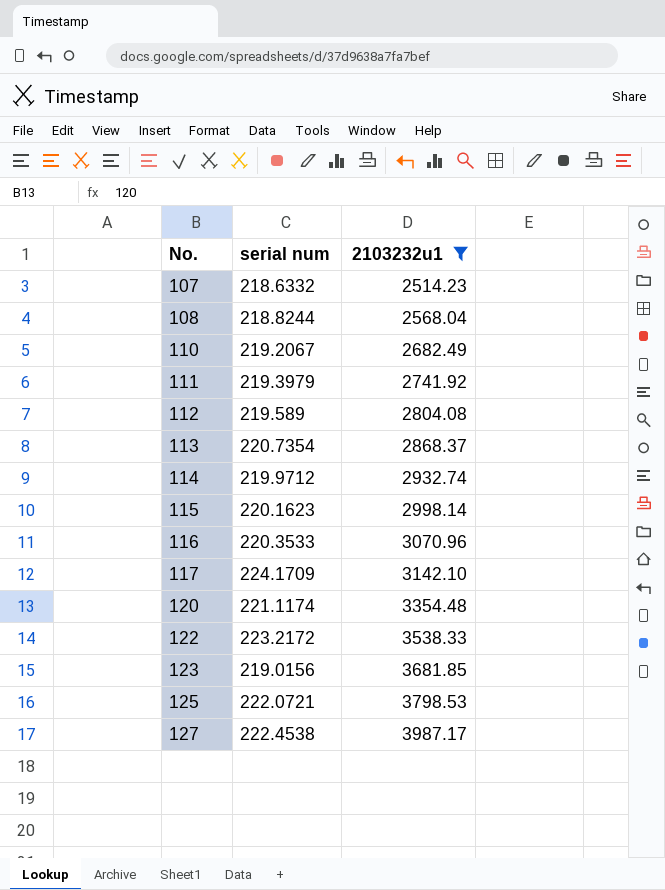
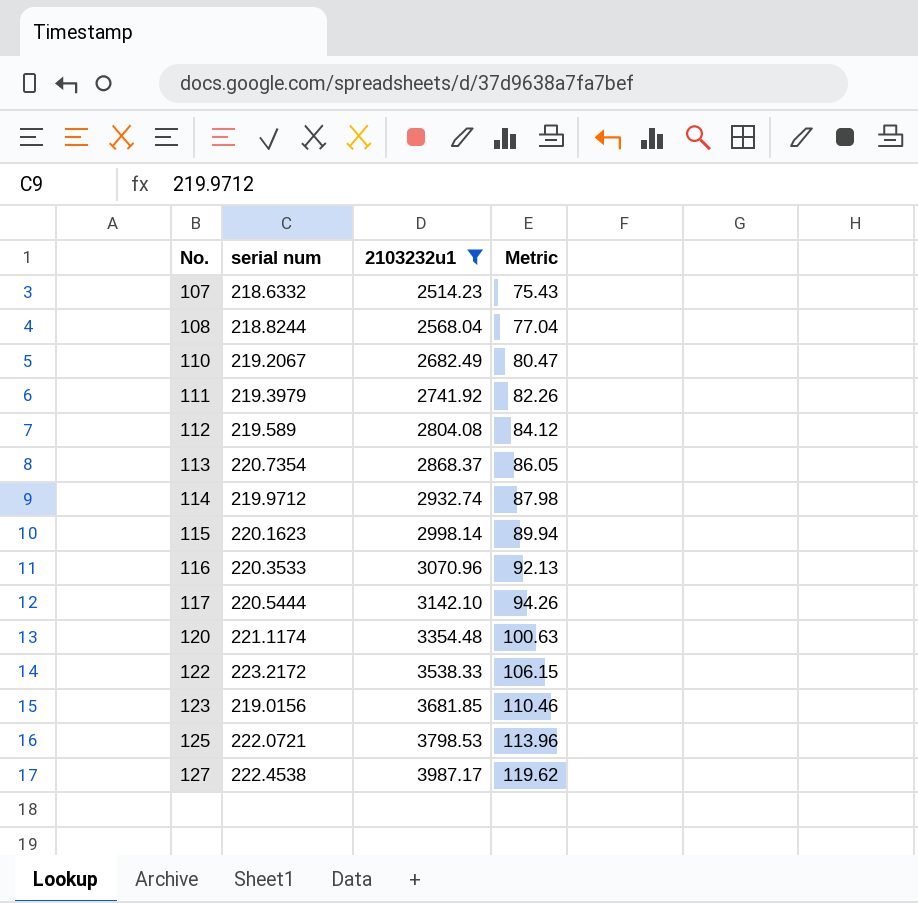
column Metric | formula: none -> [2103232u1] * 0.03
117 | serial num: 224.1709 -> 220.5444

